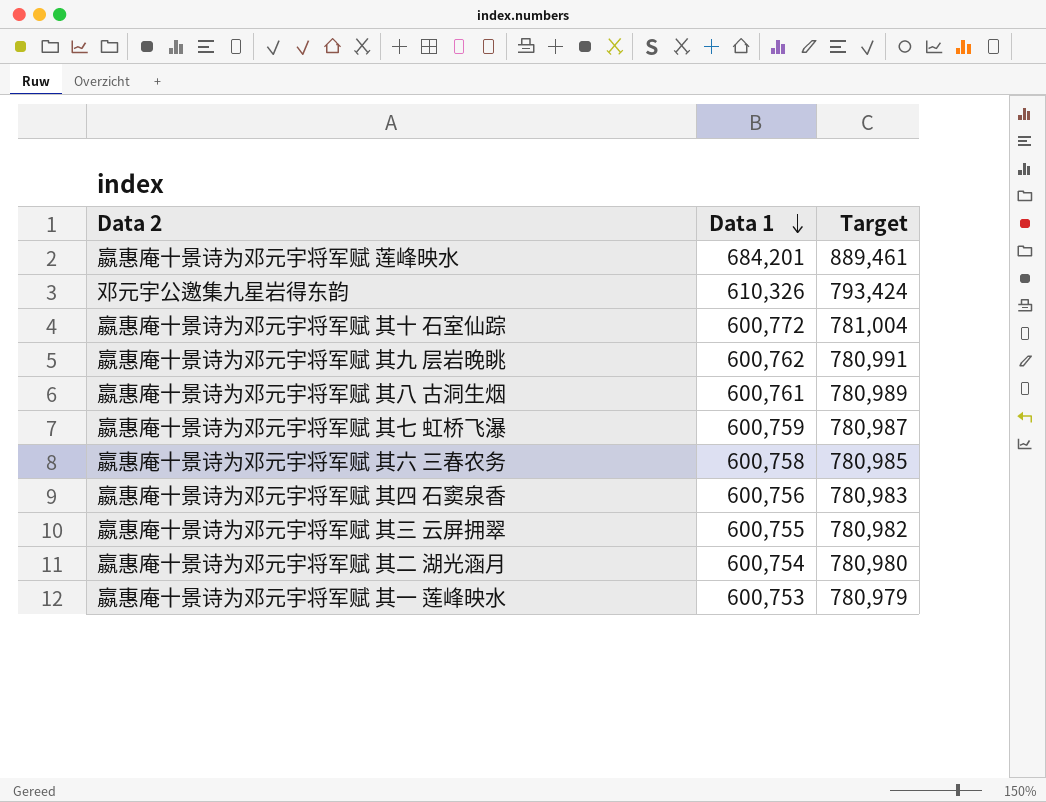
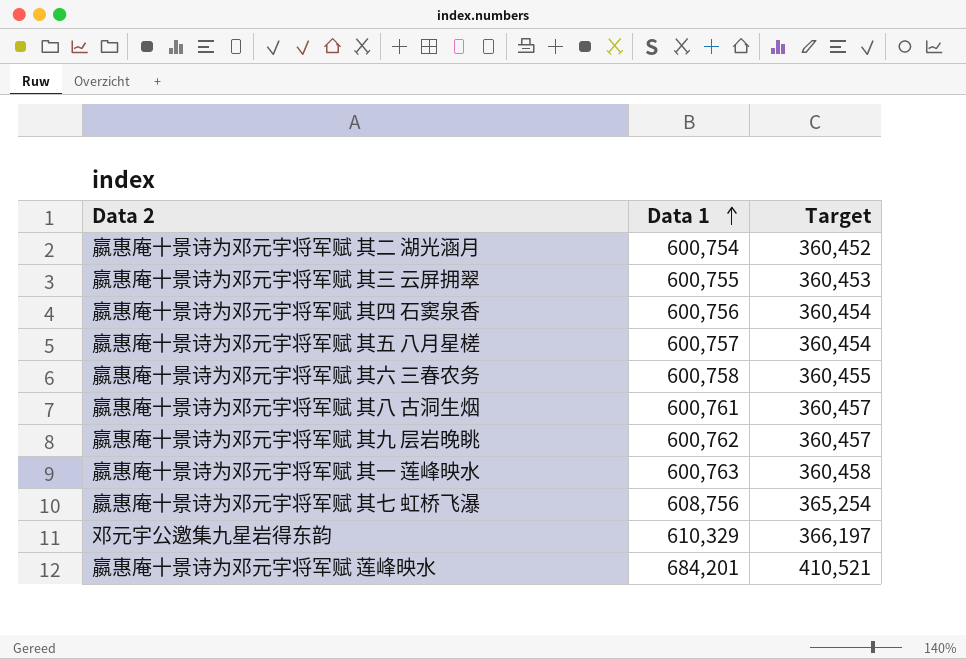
row order: Data 1 descending -> Data 1 ascending
column Target | formula: [Data 1] * 1.3 -> [Data 1] * 0.6
row 嬴惠庵十景诗为邓元宇将军赋 其十 石室仙踪: 600,772 | 781,004 -> none
row 嬴惠庵十景诗为邓元宇将军赋 其五 八月星槎: none -> 600,757 | 360,454
嬴惠庵十景诗为邓元宇将军赋 其一 莲峰映水 | Data 1: 600,753 -> 600,763
嬴惠庵十景诗为邓元宇将军赋 其七 虹桥飞瀑 | Data 1: 600,759 -> 608,756
邓元宇公邀集九星岩得东韵 | Data 1: 610,326 -> 610,329

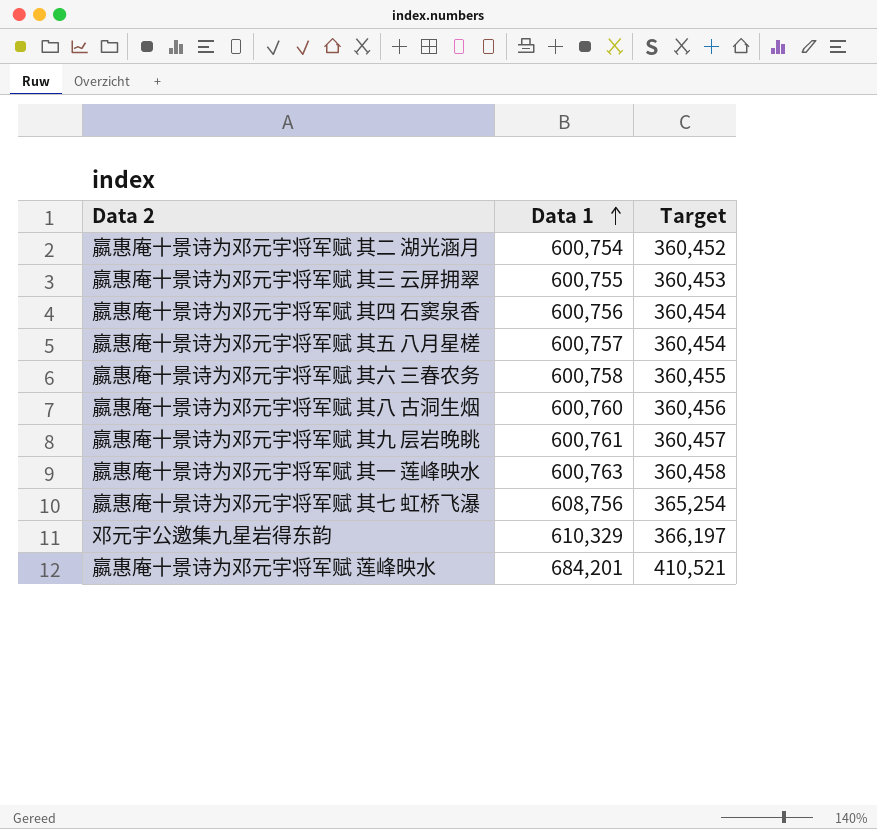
嬴惠庵十景诗为邓元宇将军赋 其八 古洞生烟 | Data 1: 600,761 -> 600,760
嬴惠庵十景诗为邓元宇将军赋 其八 古洞生烟 | Target: 360,457 -> 360,456
嬴惠庵十景诗为邓元宇将军赋 其九 层岩晚眺 | Data 1: 600,762 -> 600,761

